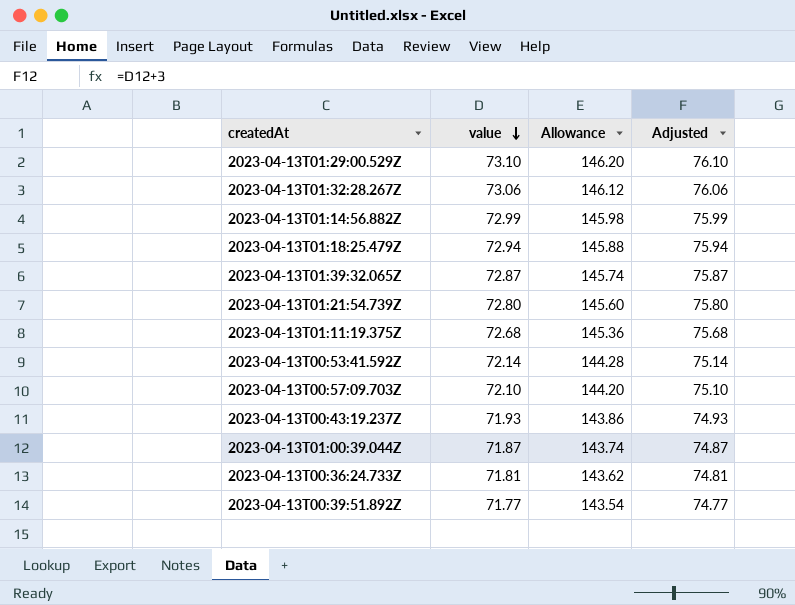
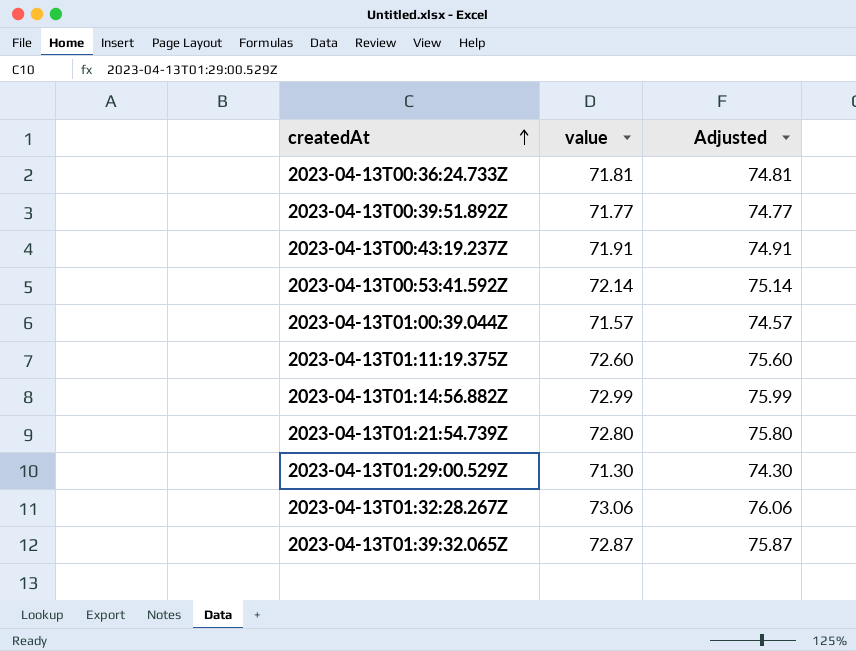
row order: value descending -> createdAt ascending
column Allowance | formula: [value] * 2 -> none
row 2023-04-13T01:18:25.479Z: 72.94 | 145.88 | 75.94 -> none
row 2023-04-13T00:57:09.703Z: 72.10 | 144.20 | 75.10 -> none
2023-04-13T00:43:19.237Z | value: 71.93 -> 71.91
2023-04-13T00:43:19.237Z | Adjusted: 74.93 -> 74.91
2023-04-13T01:00:39.044Z | value: 71.87 -> 71.57
2023-04-13T01:00:39.044Z | Adjusted: 74.87 -> 74.57
2023-04-13T01:11:19.375Z | value: 72.68 -> 72.60
2023-04-13T01:11:19.375Z | Adjusted: 75.68 -> 75.60
2023-04-13T01:29:00.529Z | value: 73.10 -> 71.30
2023-04-13T01:29:00.529Z | Adjusted: 76.10 -> 74.30

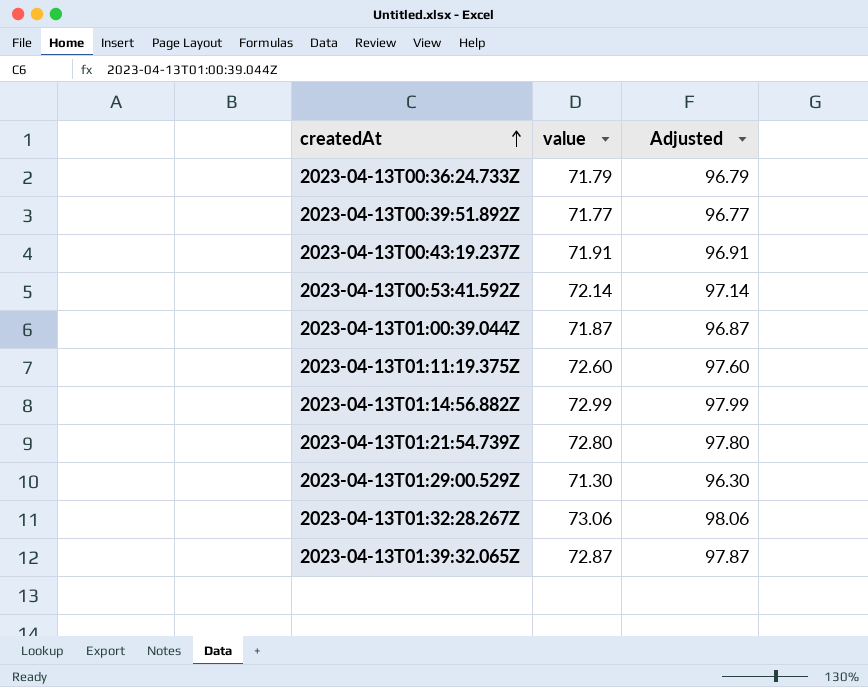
column Adjusted | formula: [value] + 3 -> [value] + 25
2023-04-13T00:36:24.733Z | value: 71.81 -> 71.79
2023-04-13T01:00:39.044Z | value: 71.57 -> 71.87

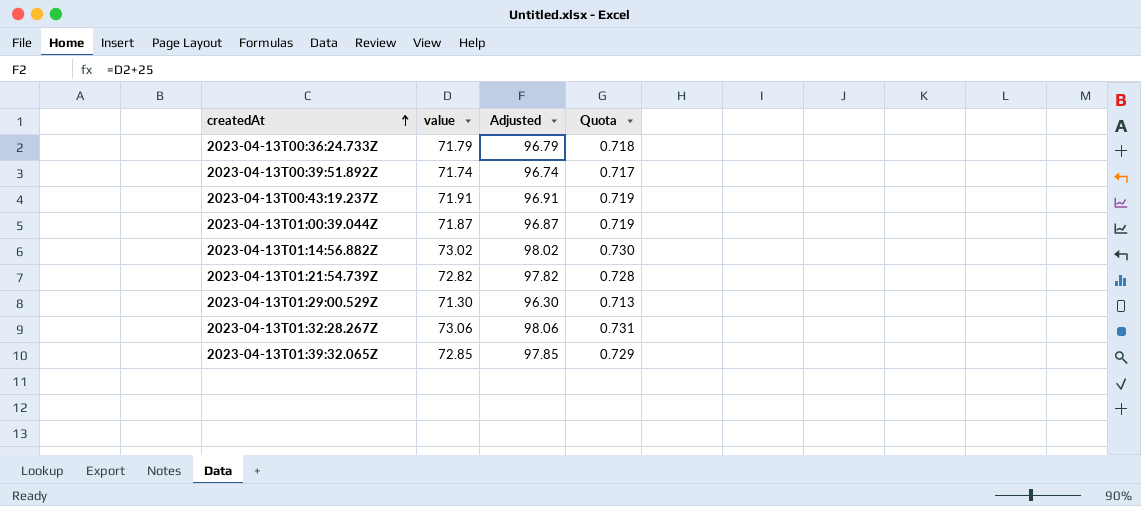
column Quota | formula: none -> [value] * 0.01
row 2023-04-13T00:53:41.592Z: 72.14 | 97.14 -> none
row 2023-04-13T01:11:19.375Z: 72.60 | 97.60 -> none
2023-04-13T00:39:51.892Z | value: 71.77 -> 71.74
2023-04-13T00:39:51.892Z | Adjusted: 96.77 -> 96.74
2023-04-13T01:14:56.882Z | value: 72.99 -> 73.02
2023-04-13T01:14:56.882Z | Adjusted: 97.99 -> 98.02
2023-04-13T01:21:54.739Z | value: 72.80 -> 72.82
2023-04-13T01:21:54.739Z | Adjusted: 97.80 -> 97.82
2023-04-13T01:39:32.065Z | value: 72.87 -> 72.85
2023-04-13T01:39:32.065Z | Adjusted: 97.87 -> 97.85

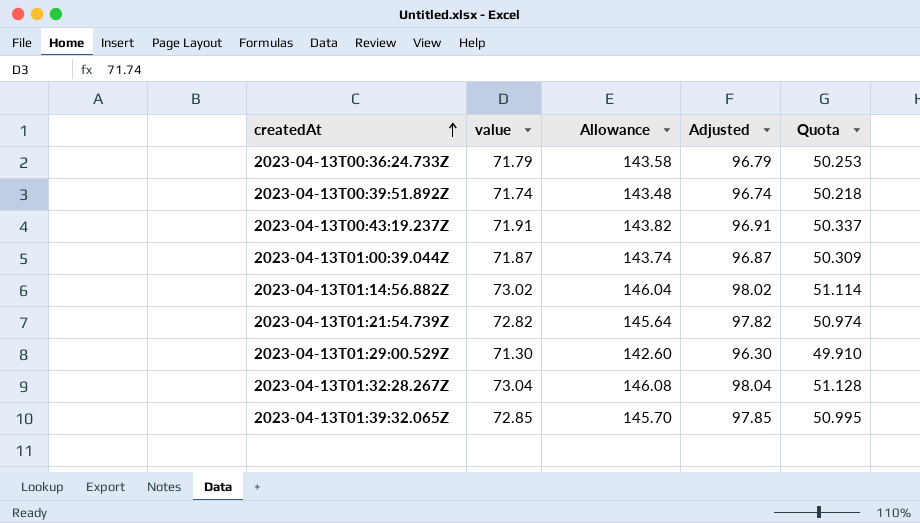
column Allowance | formula: none -> [value] * 2
column Quota | formula: [value] * 0.01 -> [value] * 0.7
2023-04-13T01:32:28.267Z | value: 73.06 -> 73.04
2023-04-13T01:32:28.267Z | Adjusted: 98.06 -> 98.04

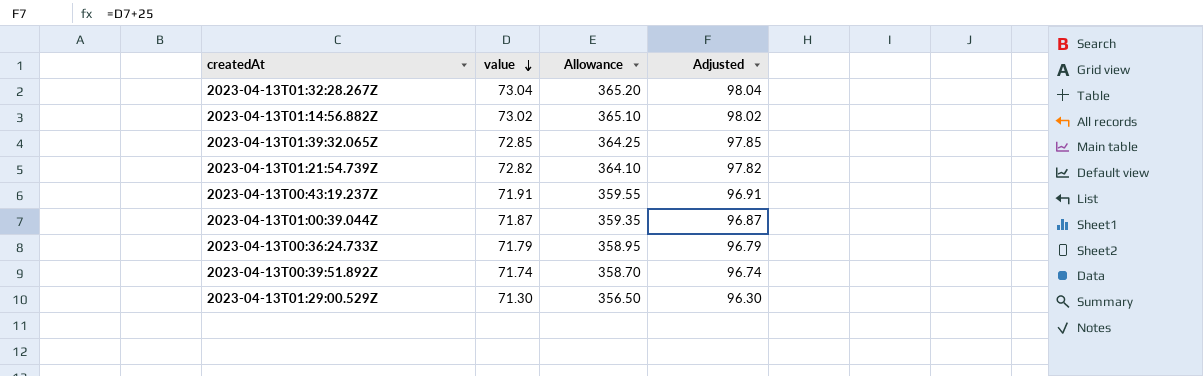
row order: createdAt ascending -> value descending
column Quota | formula: [value] * 0.7 -> none
column Allowance | formula: [value] * 2 -> [value] * 5

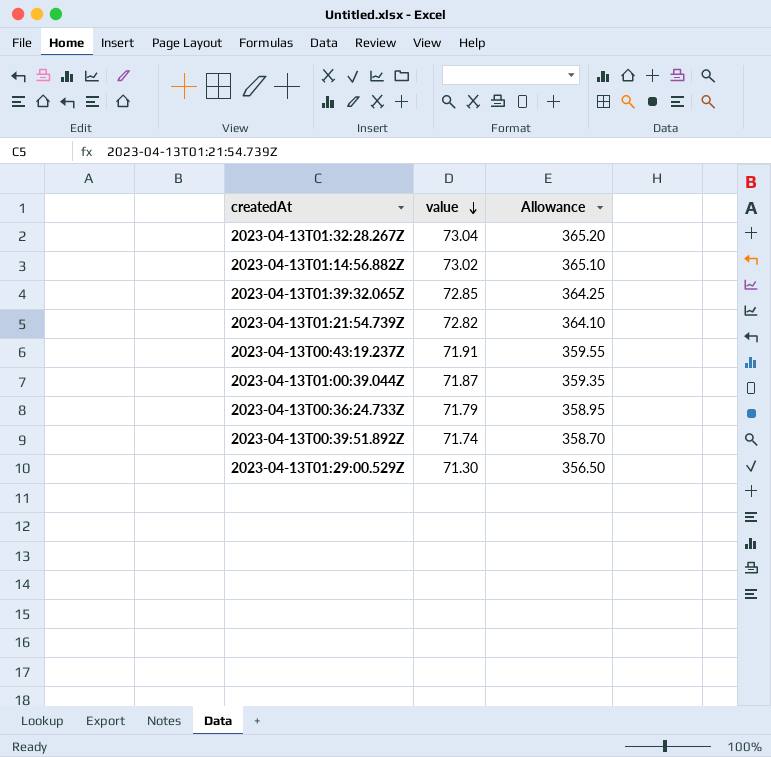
column Adjusted | formula: [value] + 25 -> none

